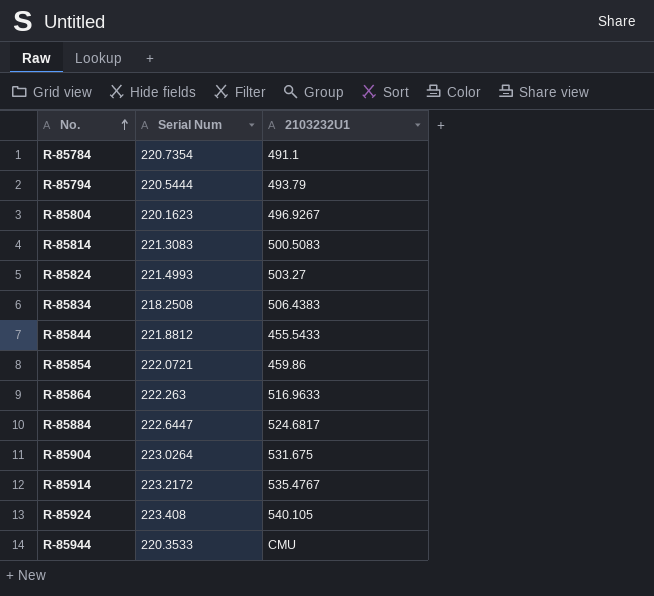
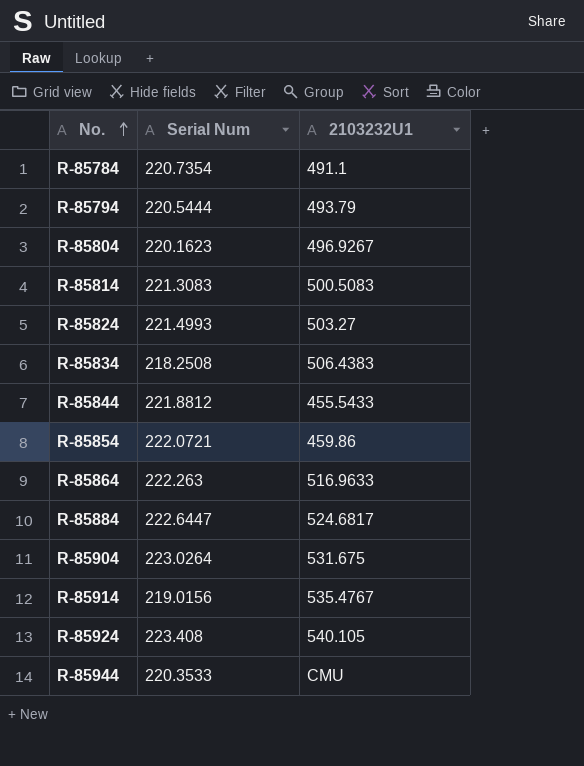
R-85914 | Serial Num: 223.2172 -> 219.0156

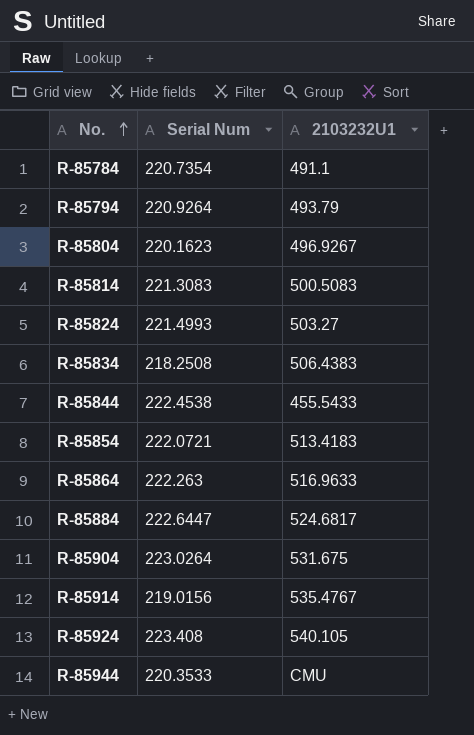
R-85794 | Serial Num: 220.5444 -> 220.9264
R-85844 | Serial Num: 221.8812 -> 222.4538
R-85854 | 2103232U1: 459.86 -> 513.4183

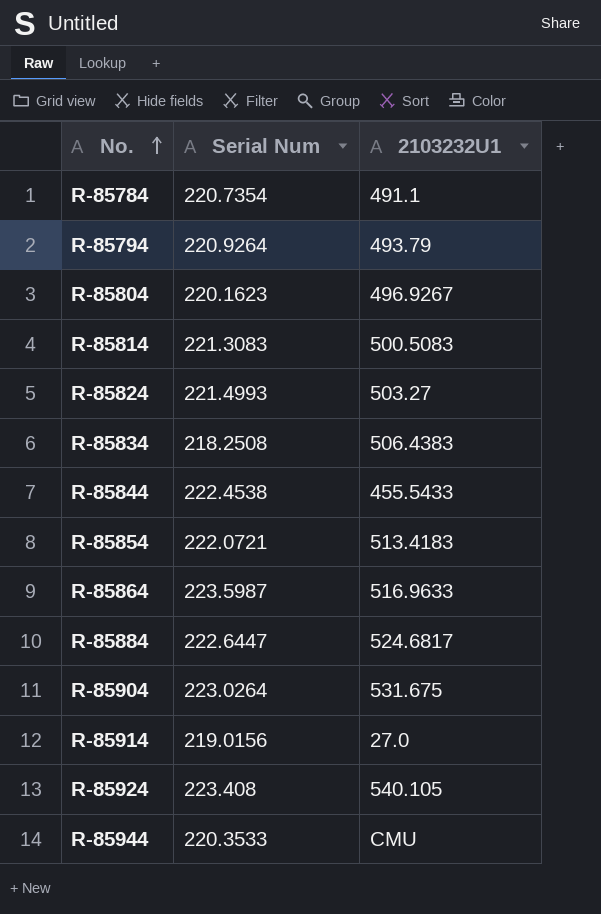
R-85864 | Serial Num: 222.263 -> 223.5987
R-85914 | 2103232U1: 535.4767 -> 27.0

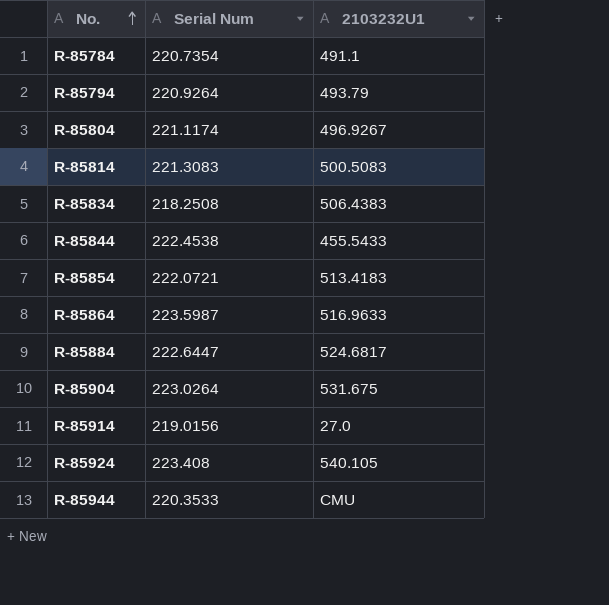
row R-85824: 221.4993 | 503.27 -> none
R-85804 | Serial Num: 220.1623 -> 221.1174

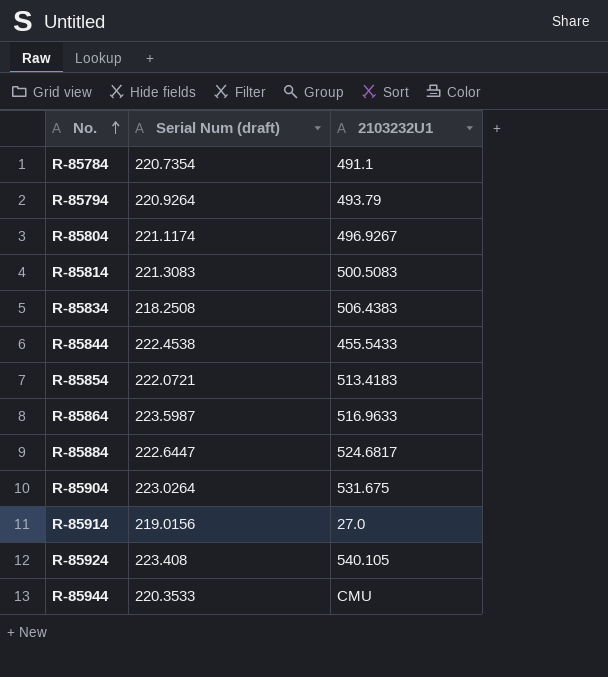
column name: Serial Num -> Serial Num (draft)

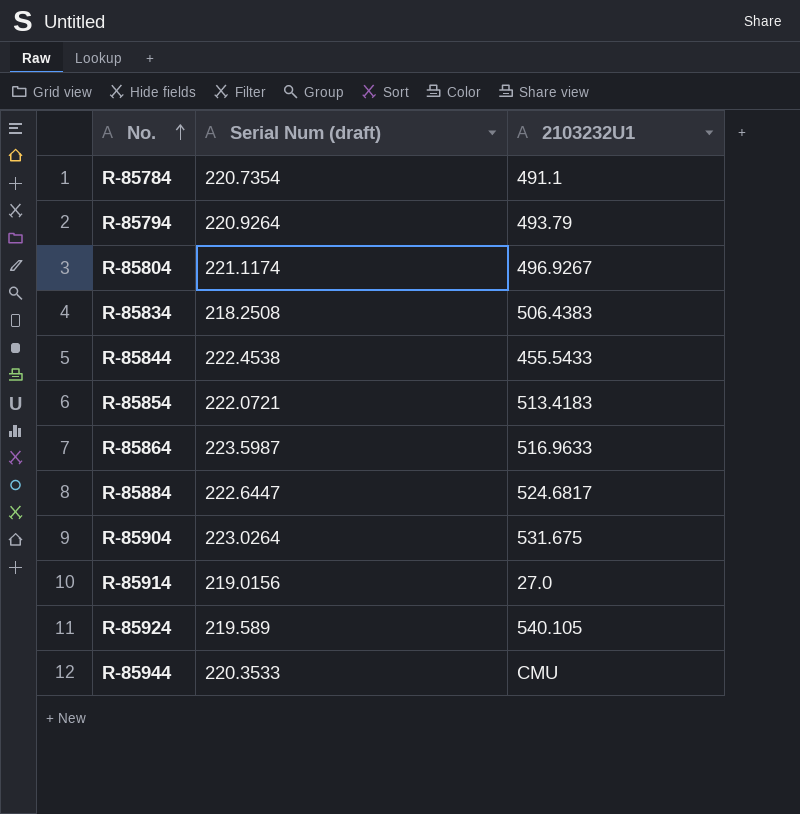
row R-85814: 221.3083 | 500.5083 -> none
R-85924 | Serial Num (draft): 223.408 -> 219.589

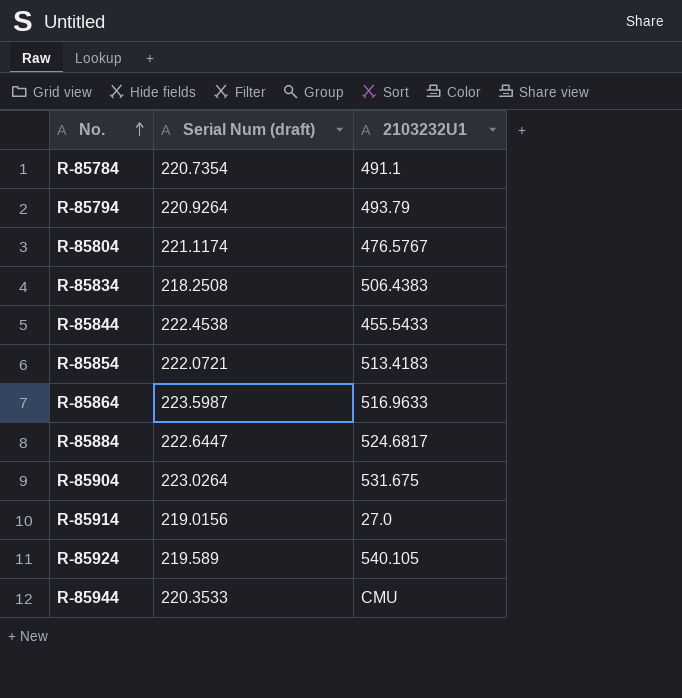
R-85804 | 2103232U1: 496.9267 -> 476.5767

